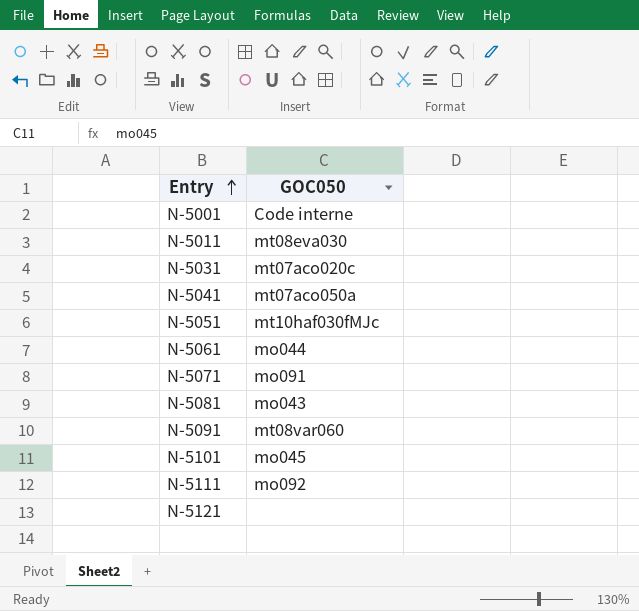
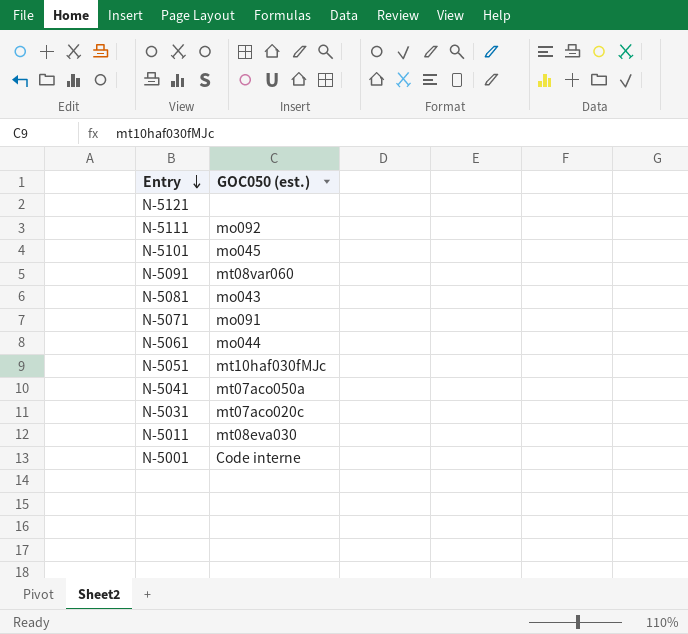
row order: Entry ascending -> Entry descending
column name: GOC050 -> GOC050 (est.)

